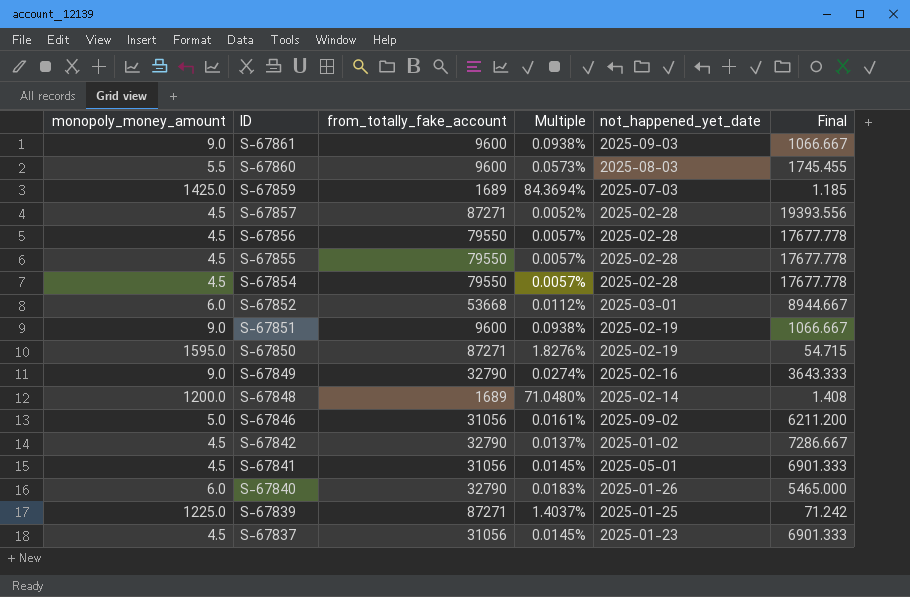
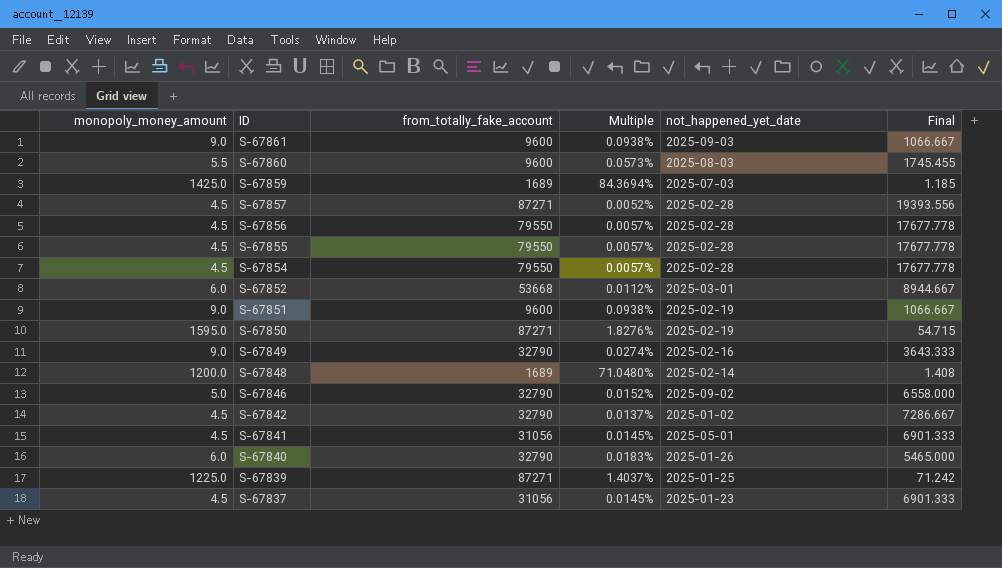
S-67846 | from_totally_fake_account: 31056 -> 32790
S-67846 | Multiple: 0.0161% -> 0.0152%
S-67846 | Final: 6211.200 -> 6558.000

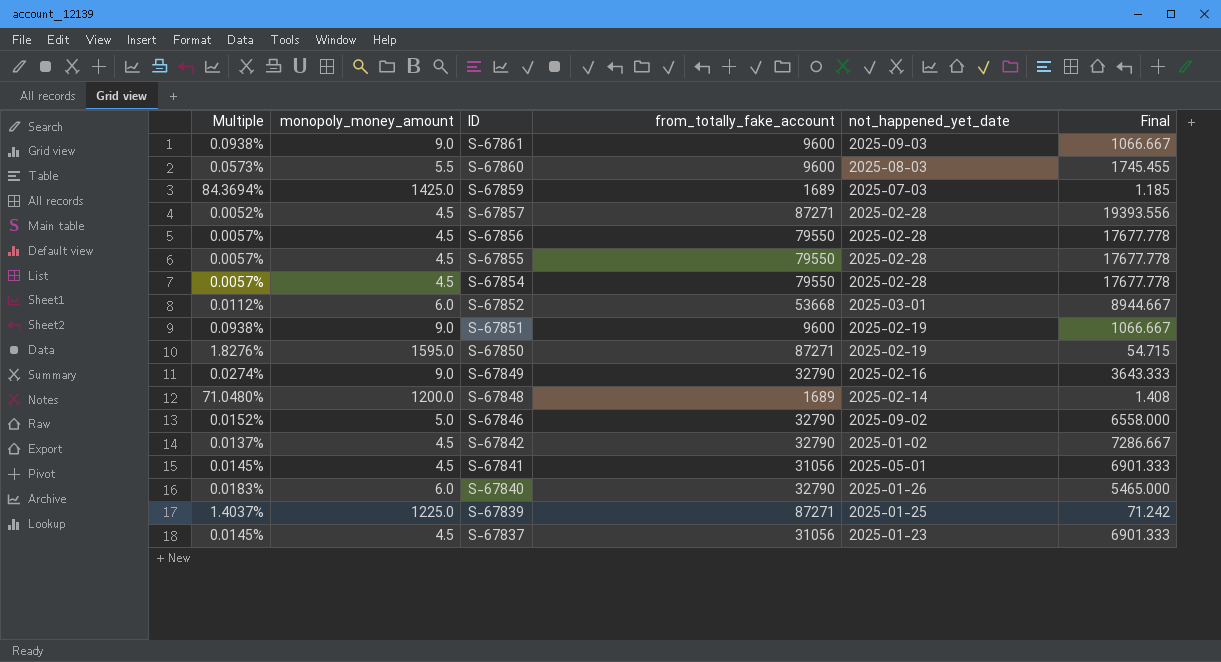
column Multiple | position: 4 -> 1

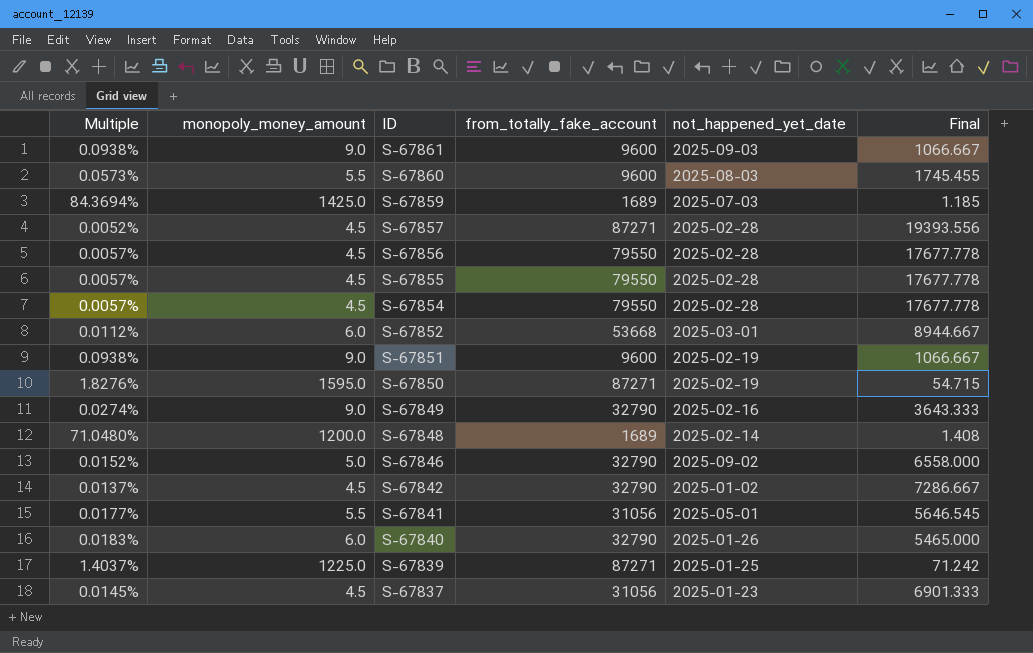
S-67841 | Multiple: 0.0145% -> 0.0177%
S-67841 | monopoly_money_amount: 4.5 -> 5.5
S-67841 | Final: 6901.333 -> 5646.545

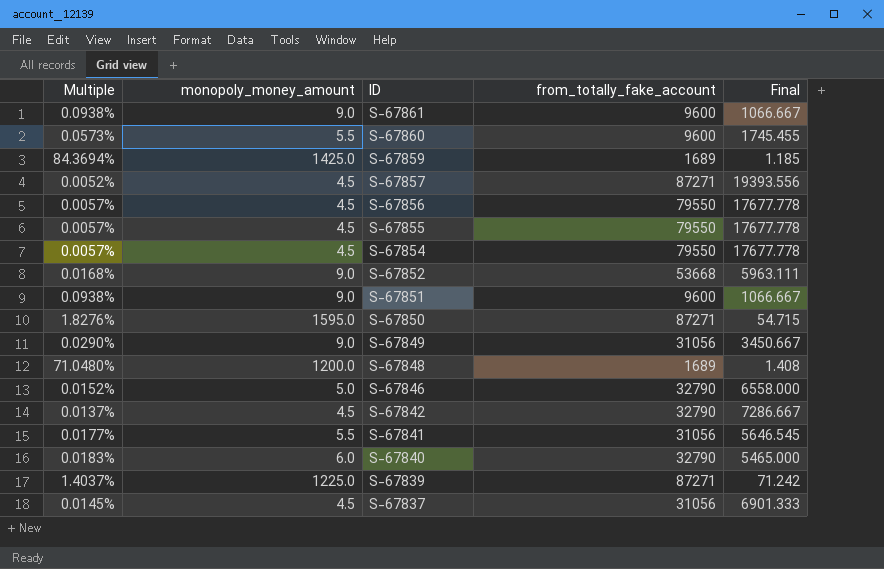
column not_happened_yet_date | position: 5 -> none
S-67852 | Multiple: 0.0112% -> 0.0168%
S-67852 | monopoly_money_amount: 6.0 -> 9.0
S-67852 | Final: 8944.667 -> 5963.111
S-67849 | Multiple: 0.0274% -> 0.0290%
S-67849 | from_totally_fake_account: 32790 -> 31056
S-67849 | Final: 3643.333 -> 3450.667

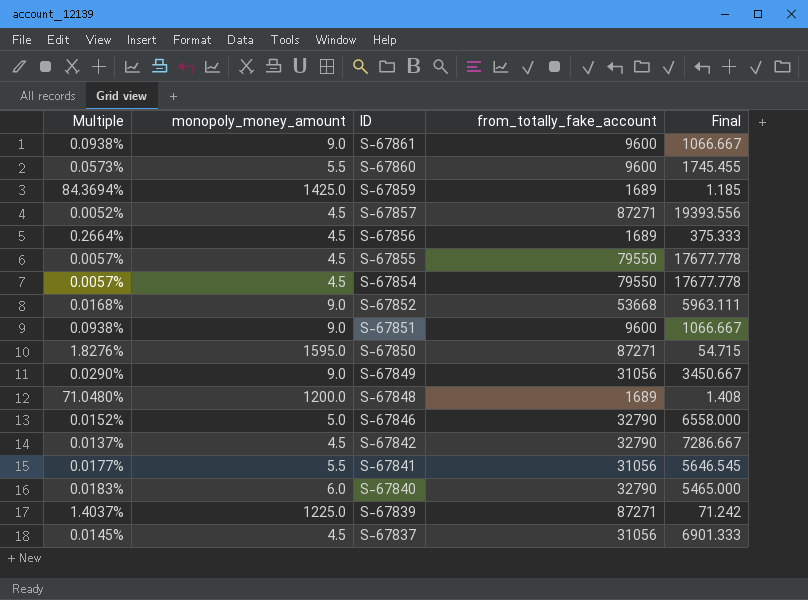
S-67856 | Multiple: 0.0057% -> 0.2664%
S-67856 | from_totally_fake_account: 79550 -> 1689
S-67856 | Final: 17677.778 -> 375.333

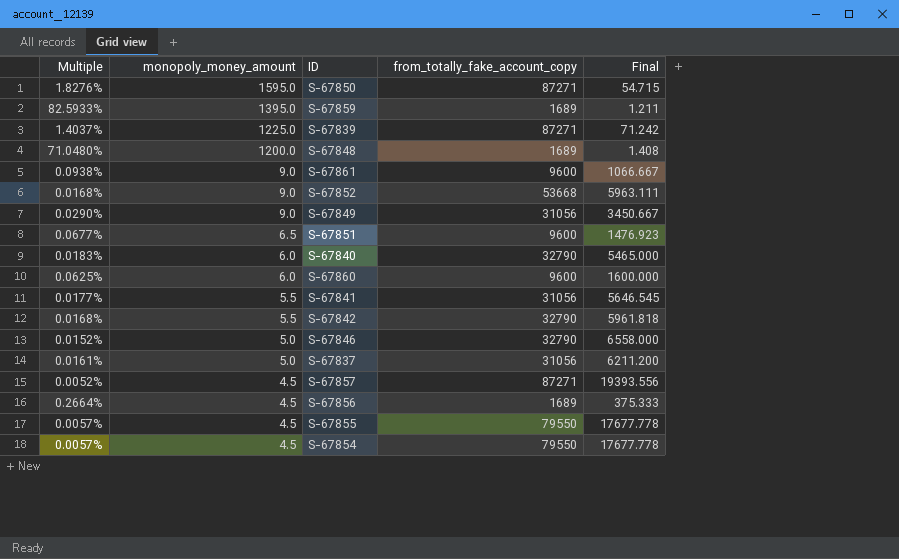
row order: ID descending -> monopoly_money_amount descending
column name: from_totally_fake_account -> from_totally_fake_account_copy
S-67859 | Multiple: 84.3694% -> 82.5933%
S-67859 | monopoly_money_amount: 1425.0 -> 1395.0
S-67859 | Final: 1.185 -> 1.211
S-67851 | Multiple: 0.0938% -> 0.0677%
S-67851 | monopoly_money_amount: 9.0 -> 6.5
S-67851 | Final: 1066.667 -> 1476.923
S-67860 | Multiple: 0.0573% -> 0.0625%
S-67860 | monopoly_money_amount: 5.5 -> 6.0
S-67860 | Final: 1745.455 -> 1600.000
S-67842 | Multiple: 0.0137% -> 0.0168%
S-67842 | monopoly_money_amount: 4.5 -> 5.5
S-67842 | Final: 7286.667 -> 5961.818
S-67837 | Multiple: 0.0145% -> 0.0161%
S-67837 | monopoly_money_amount: 4.5 -> 5.0
S-67837 | Final: 6901.333 -> 6211.200

